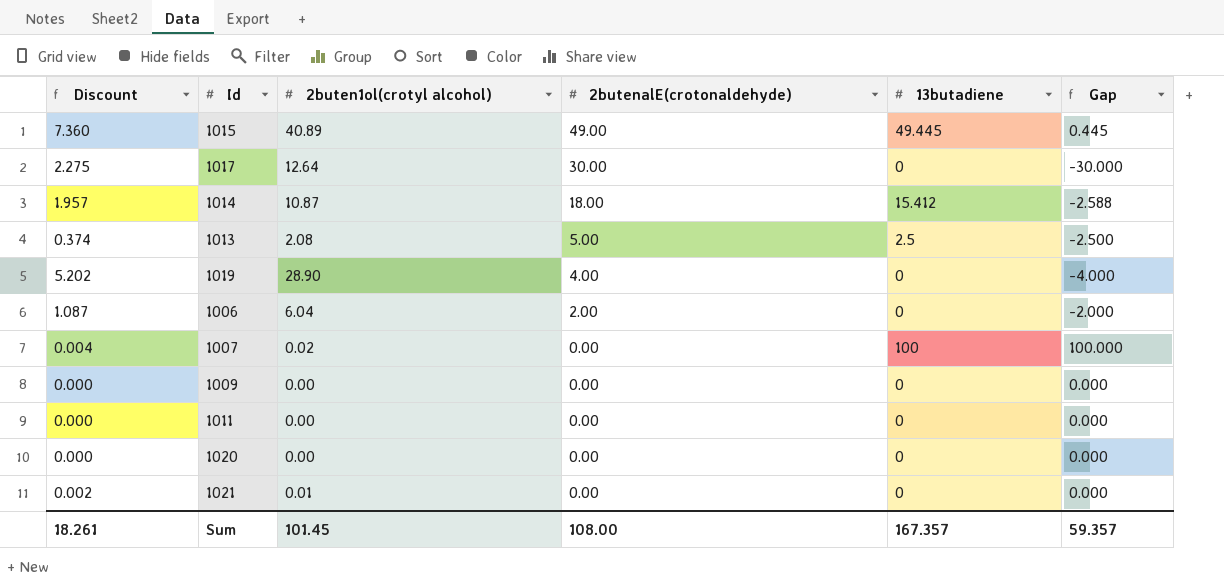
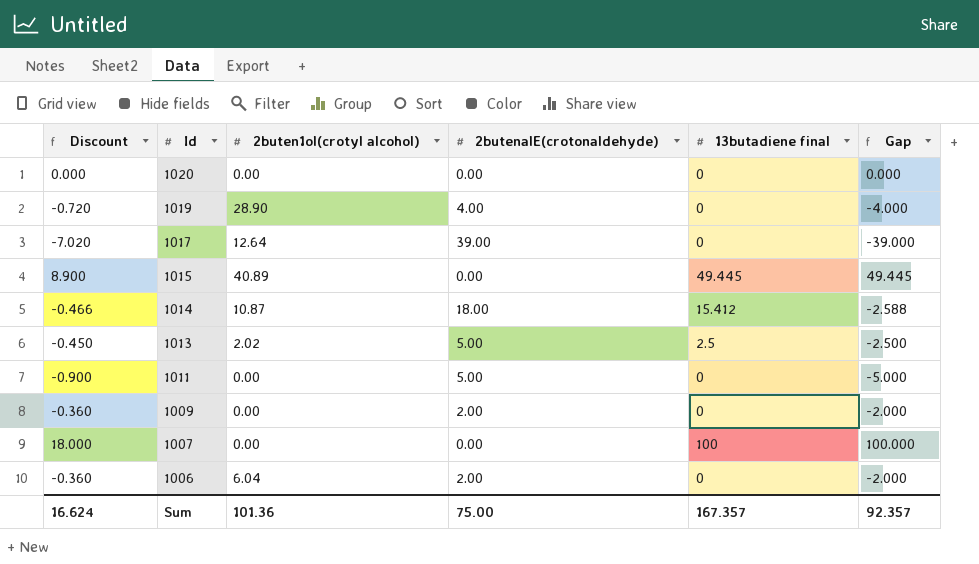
row order: 2butenalE(crotonaldehyde) descending -> Id descending
column Discount | formula: [2buten1ol(crotyl alcohol)] * 0.18 -> [Gap] * 0.18
column name: 13butadiene -> 13butadiene final
row 1021: 0.002 | 0.01 | 0.00 | 0 | 0.000 -> none
1017 | 2butenalE(crotonaldehyde): 30.00 -> 39.00
1017 | Gap: -30.000 -> -39.000
1015 | 2butenalE(crotonaldehyde): 49.00 -> 0.00
1015 | Gap: 0.445 -> 49.445
1013 | 2buten1ol(crotyl alcohol): 2.08 -> 2.02
1011 | 2butenalE(crotonaldehyde): 0.00 -> 5.00
1011 | Gap: 0.000 -> -5.000
1009 | 2butenalE(crotonaldehyde): 0.00 -> 2.00
1009 | Gap: 0.000 -> -2.000
1007 | 2buten1ol(crotyl alcohol): 0.02 -> 0.00
Sum | Discount: 18.261 -> 16.624
Sum | 2buten1ol(crotyl alcohol): 101.45 -> 101.36
Sum | 2butenalE(crotonaldehyde): 108.00 -> 75.00
Sum | Gap: 59.357 -> 92.357

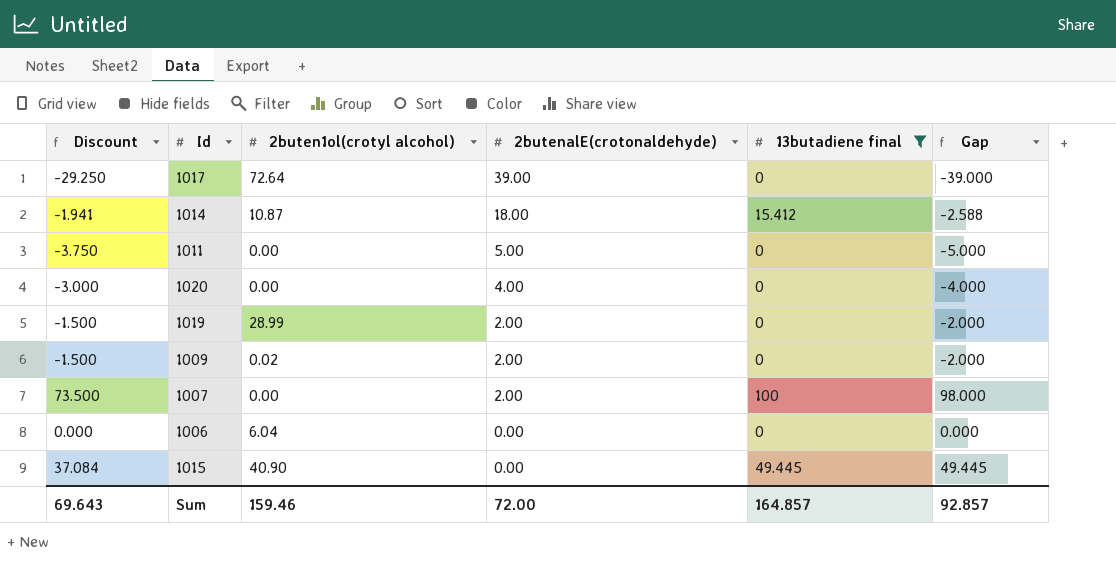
filter: none -> 13butadiene final != 2.5
row order: Id descending -> 2butenalE(crotonaldehyde) descending
column Discount | formula: [Gap] * 0.18 -> [Gap] * 0.75
1017 | 2buten1ol(crotyl alcohol): 12.64 -> 72.64
1020 | 2butenalE(crotonaldehyde): 0.00 -> 4.00
1020 | Gap: 0.000 -> -4.000
1019 | 2buten1ol(crotyl alcohol): 28.90 -> 28.99
1019 | 2butenalE(crotonaldehyde): 4.00 -> 2.00
1019 | Gap: -4.000 -> -2.000
1009 | 2buten1ol(crotyl alcohol): 0.00 -> 0.02
1007 | 2butenalE(crotonaldehyde): 0.00 -> 2.00
1007 | Gap: 100.000 -> 98.000
1006 | 2butenalE(crotonaldehyde): 2.00 -> 0.00
1006 | Gap: -2.000 -> 0.000
1015 | 2buten1ol(crotyl alcohol): 40.89 -> 40.90
Sum | Discount: 16.624 -> 69.643
Sum | 2buten1ol(crotyl alcohol): 101.36 -> 159.46
Sum | 2butenalE(crotonaldehyde): 75.00 -> 72.00
Sum | 13butadiene final: 167.357 -> 164.857
Sum | Gap: 92.357 -> 92.857

